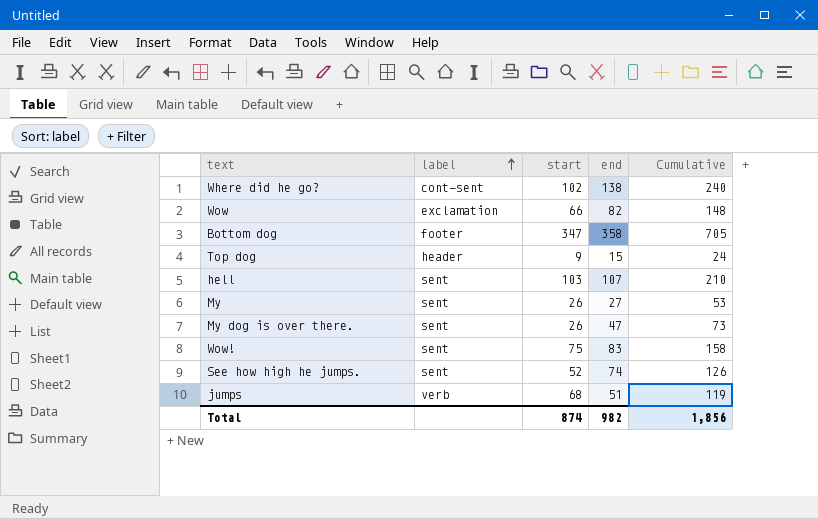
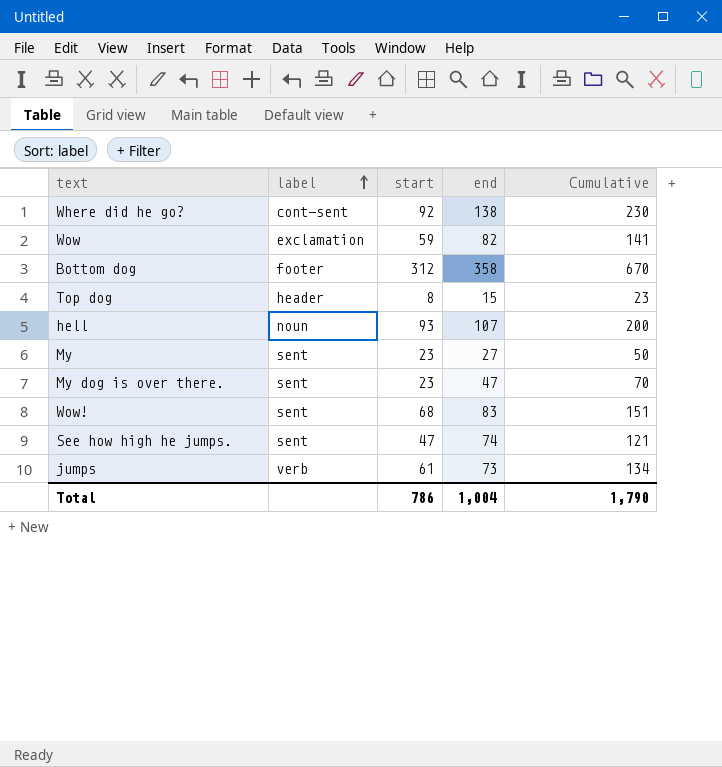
Where did he go? | start: 102 -> 92
Where did he go? | Cumulative: 240 -> 230
Wow | start: 66 -> 59
Wow | Cumulative: 148 -> 141
Bottom dog | start: 347 -> 312
Bottom dog | Cumulative: 705 -> 670
Top dog | start: 9 -> 8
Top dog | Cumulative: 24 -> 23
hell | label: sent -> noun
hell | start: 103 -> 93
hell | Cumulative: 210 -> 200
My | start: 26 -> 23
My | Cumulative: 53 -> 50
My dog is over there. | start: 26 -> 23
My dog is over there. | Cumulative: 73 -> 70
Wow! | start: 75 -> 68
Wow! | Cumulative: 158 -> 151
See how high he jumps. | start: 52 -> 47
See how high he jumps. | Cumulative: 126 -> 121
jumps | start: 68 -> 61
jumps | end: 51 -> 73
jumps | Cumulative: 119 -> 134
Total | start: 874 -> 786
Total | end: 982 -> 1,004
Total | Cumulative: 1,856 -> 1,790

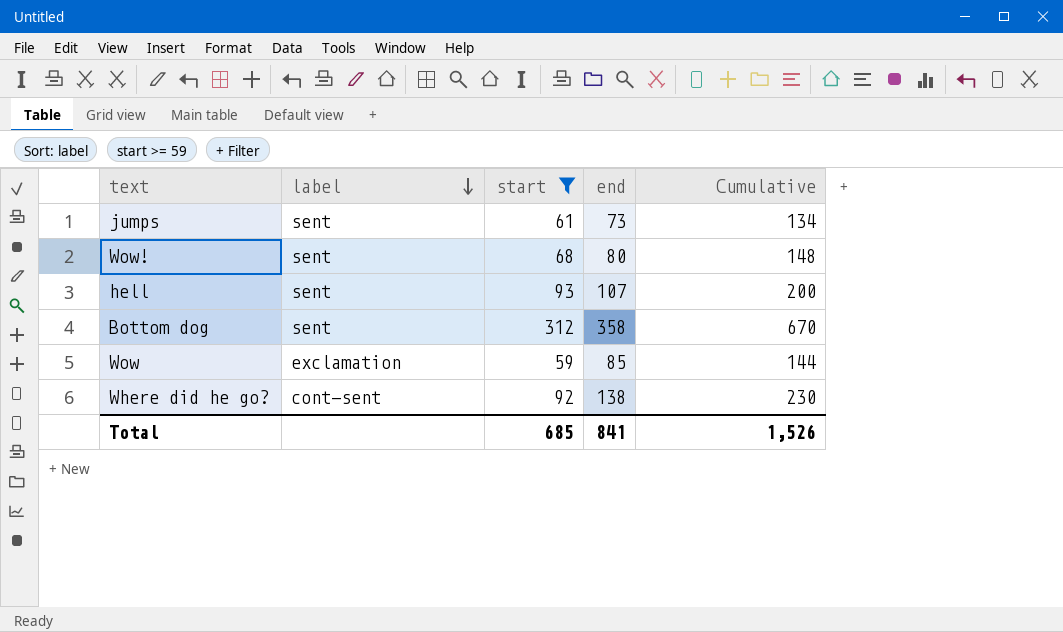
filter: none -> start >= 59
row order: label ascending -> label descending
jumps | label: verb -> sent
Wow! | end: 83 -> 80
Wow! | Cumulative: 151 -> 148
hell | label: noun -> sent
Bottom dog | label: footer -> sent
Wow | end: 82 -> 85
Wow | Cumulative: 141 -> 144
Total | start: 786 -> 685
Total | end: 1,004 -> 841
Total | Cumulative: 1,790 -> 1,526

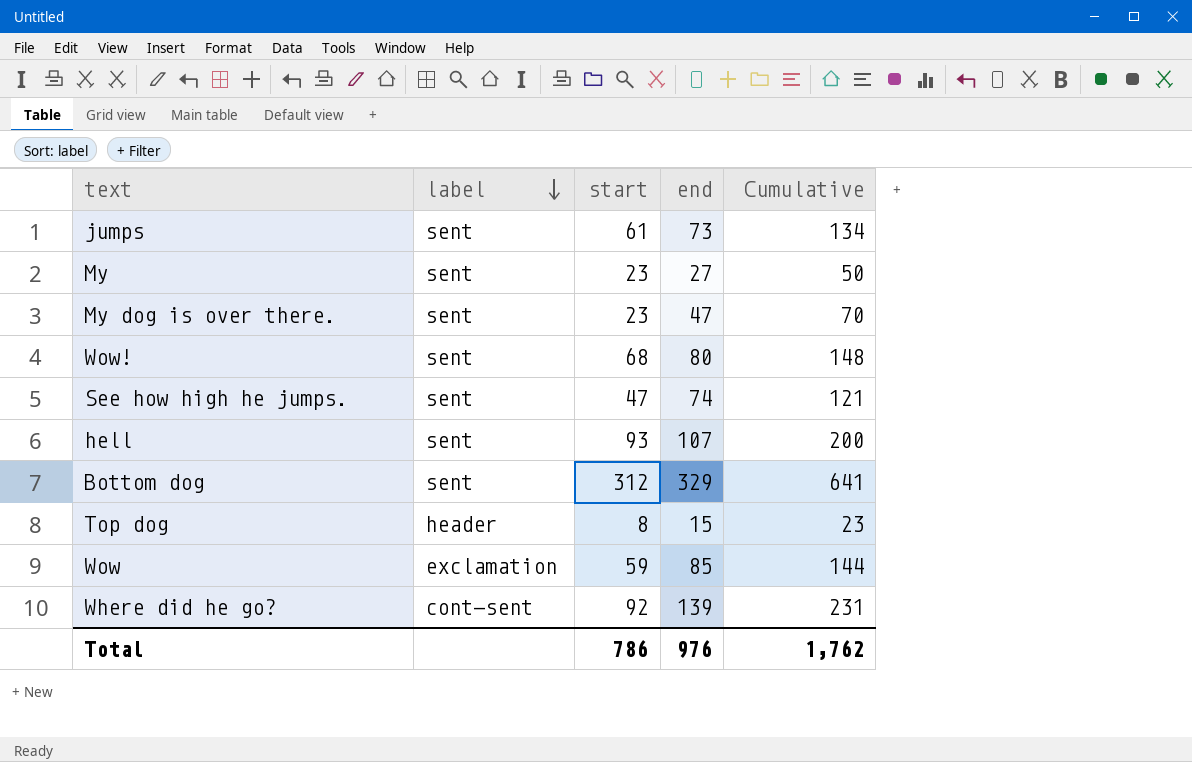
filter: start >= 59 -> none
Bottom dog | end: 358 -> 329
Bottom dog | Cumulative: 670 -> 641
Where did he go? | end: 138 -> 139
Where did he go? | Cumulative: 230 -> 231
Total | start: 685 -> 786
Total | end: 841 -> 976
Total | Cumulative: 1,526 -> 1,762

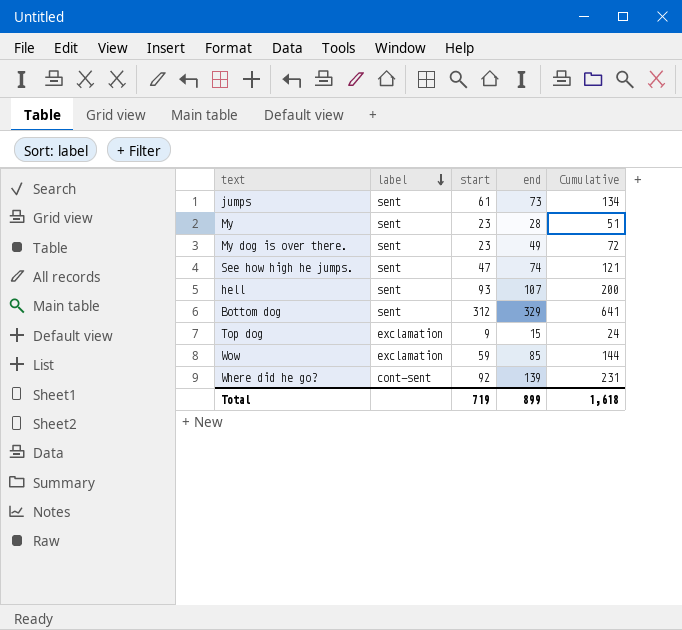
row Wow!: sent | 68 | 80 | 148 -> none
My | end: 27 -> 28
My | Cumulative: 50 -> 51
My dog is over there. | end: 47 -> 49
My dog is over there. | Cumulative: 70 -> 72
Top dog | label: header -> exclamation
Top dog | start: 8 -> 9
Top dog | Cumulative: 23 -> 24
Total | start: 786 -> 719
Total | end: 976 -> 899
Total | Cumulative: 1,762 -> 1,618

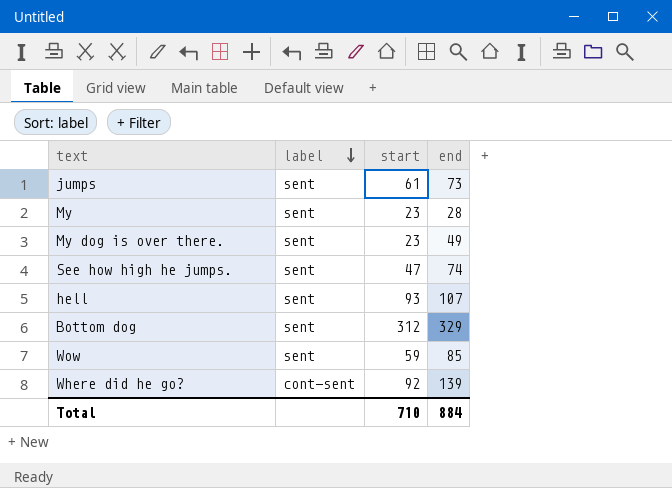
column Cumulative | formula: [start] + [end] -> none
row Top dog: exclamation | 9 | 15 | 24 -> none
Wow | label: exclamation -> sent
Total | start: 719 -> 710
Total | end: 899 -> 884

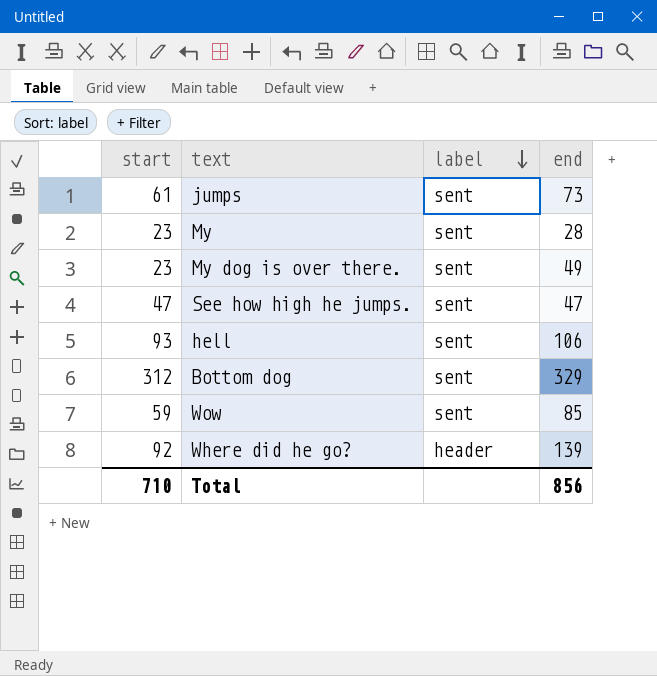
column start | position: 3 -> 1
See how high he jumps. | end: 74 -> 47
hell | end: 107 -> 106
Where did he go? | label: cont-sent -> header
Total | end: 884 -> 856

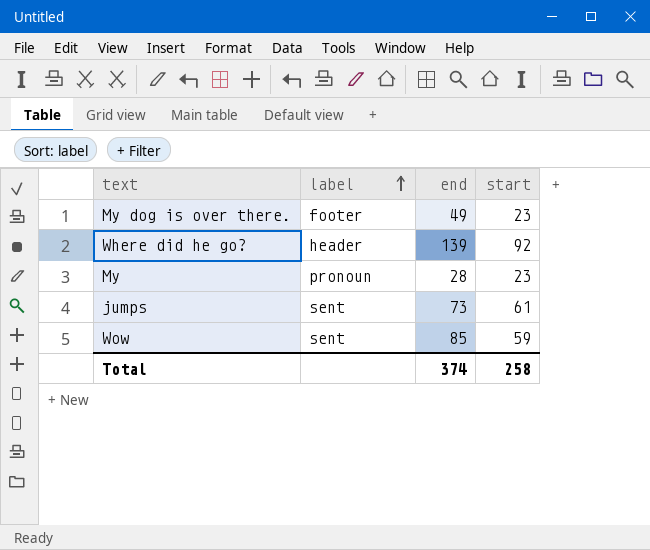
row order: label descending -> label ascending
column start | position: 1 -> 4
row See how high he jumps.: 47 | sent | 47 -> none
row hell: 93 | sent | 106 -> none
row Bottom dog: 312 | sent | 329 -> none
My dog is over there. | label: sent -> footer
My | label: sent -> pronoun
Total | end: 856 -> 374
Total | start: 710 -> 258

